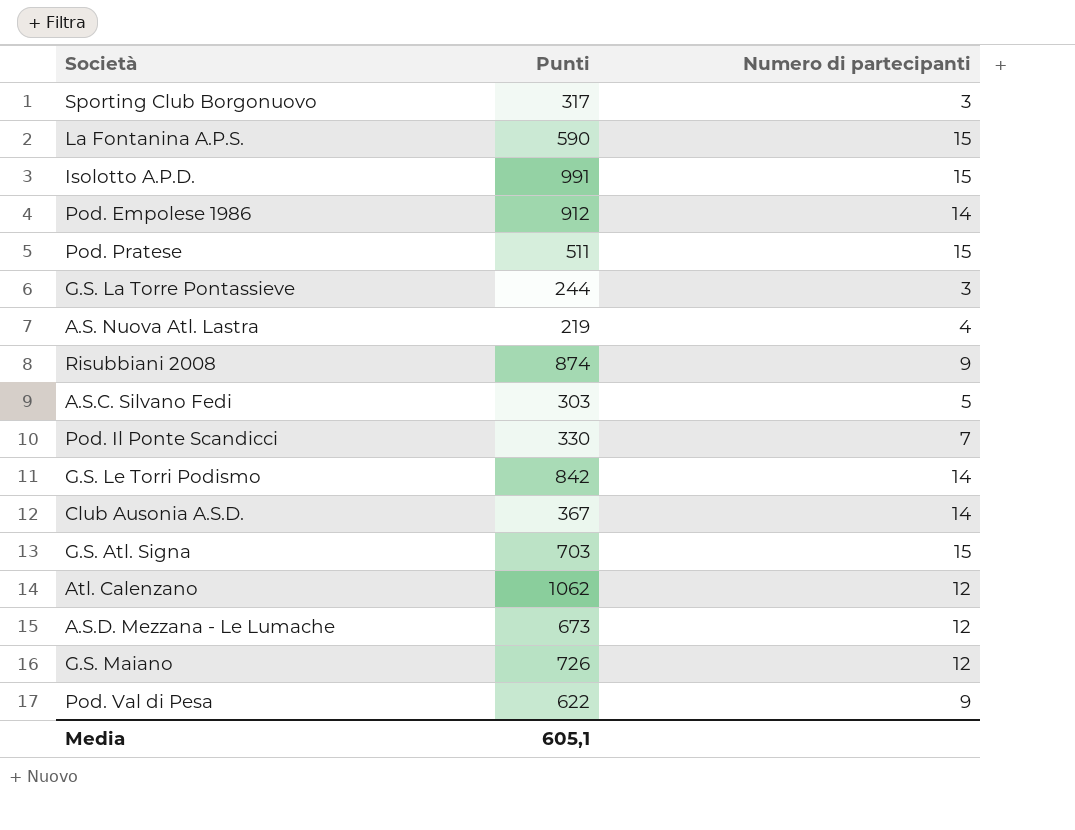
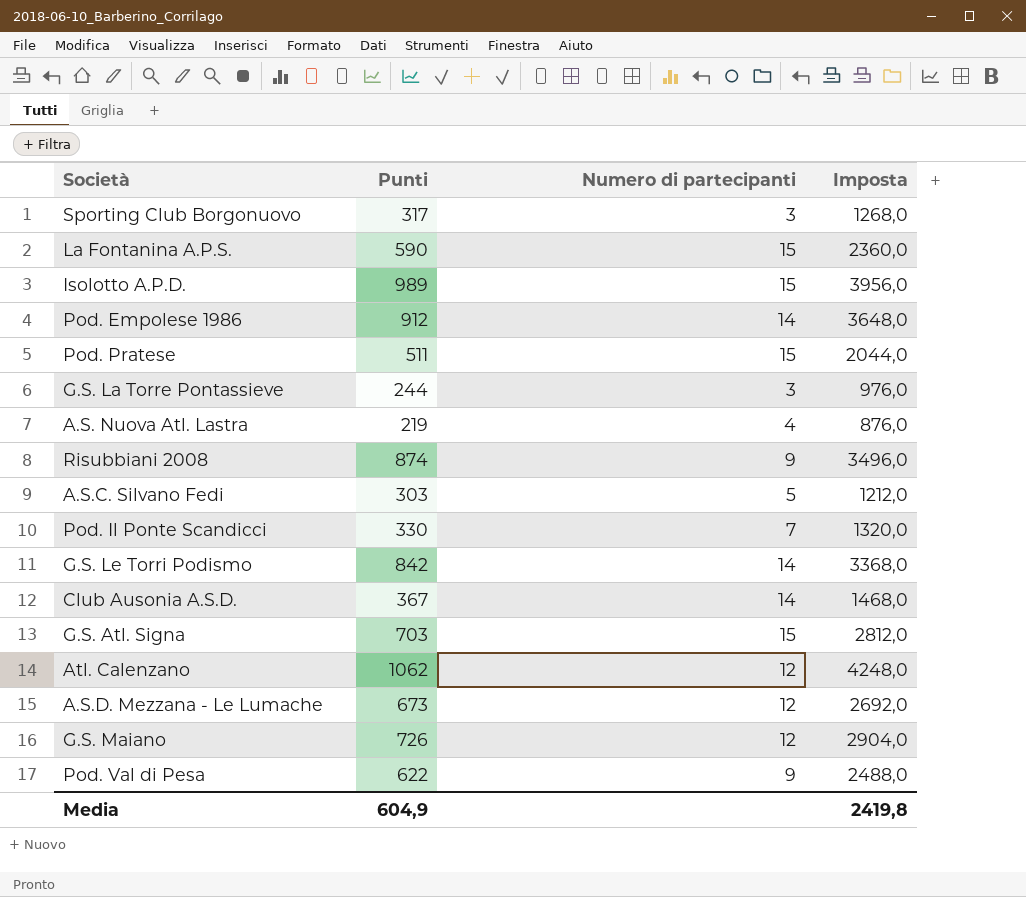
column Imposta | formula: none -> [Punti] * 4
Isolotto A.P.D. | Punti: 991 -> 989
Media | Punti: 605,1 -> 604,9

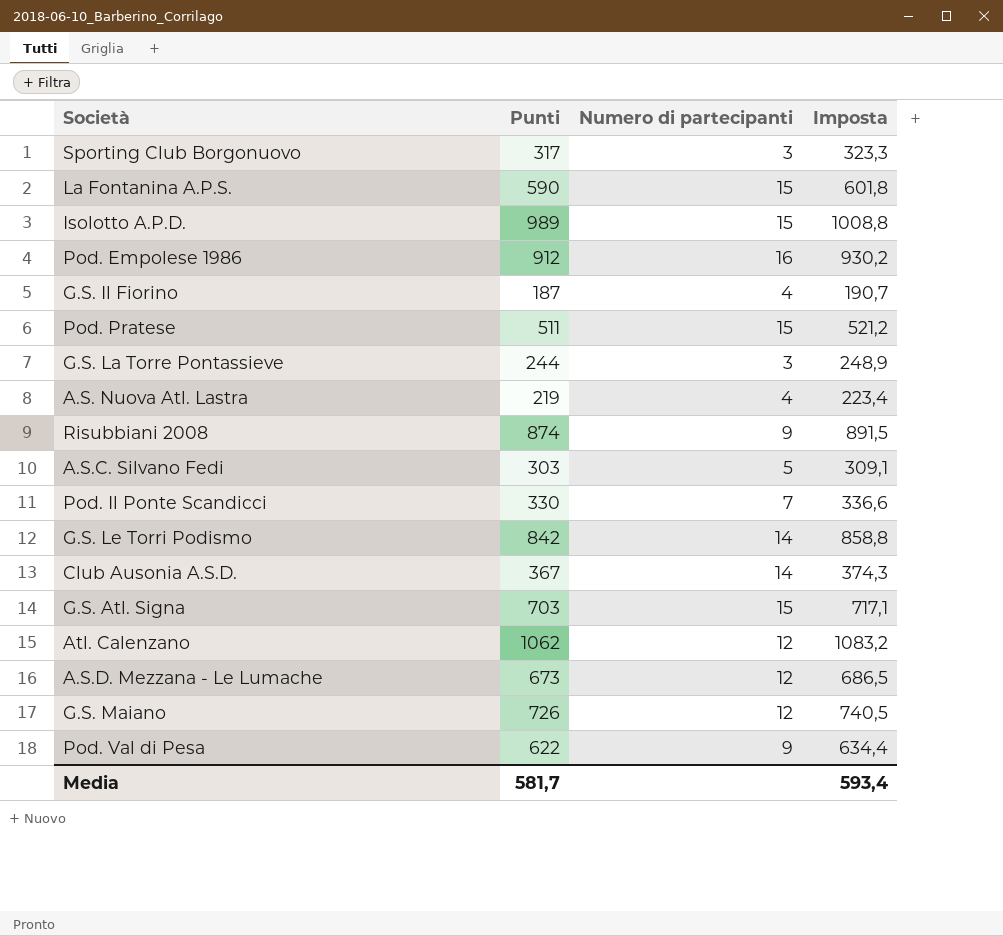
column Imposta | formula: [Punti] * 4 -> [Punti] * 1,02
Pod. Empolese 1986 | Numero di partecipanti: 14 -> 16
row G.S. Il Fiorino: none -> 187 | 4 | 190,7
Media | Punti: 604,9 -> 581,7
Media | Imposta: 2419,8 -> 593,4

